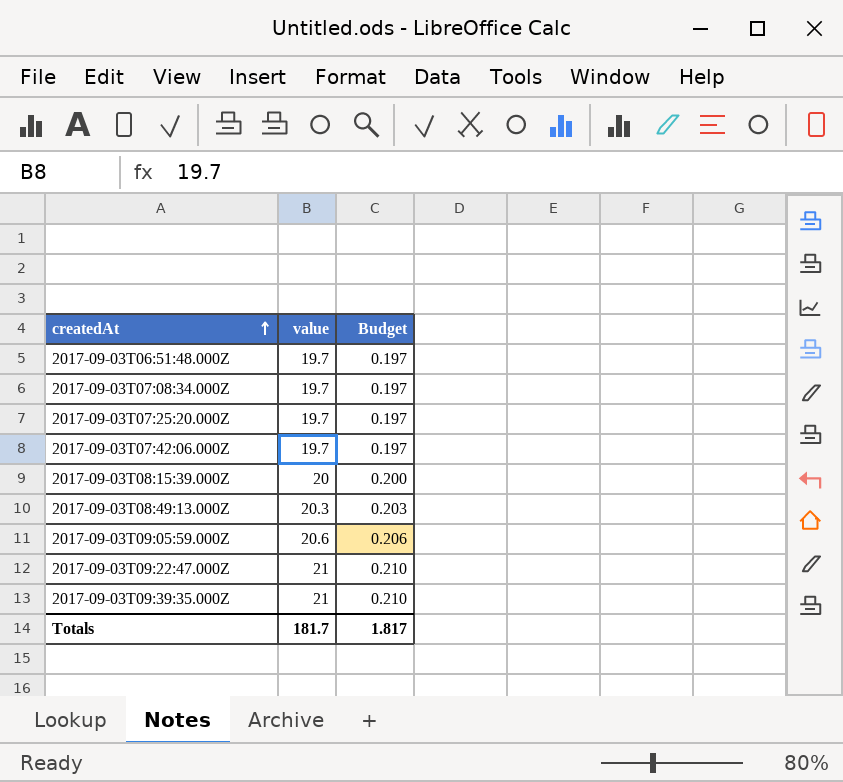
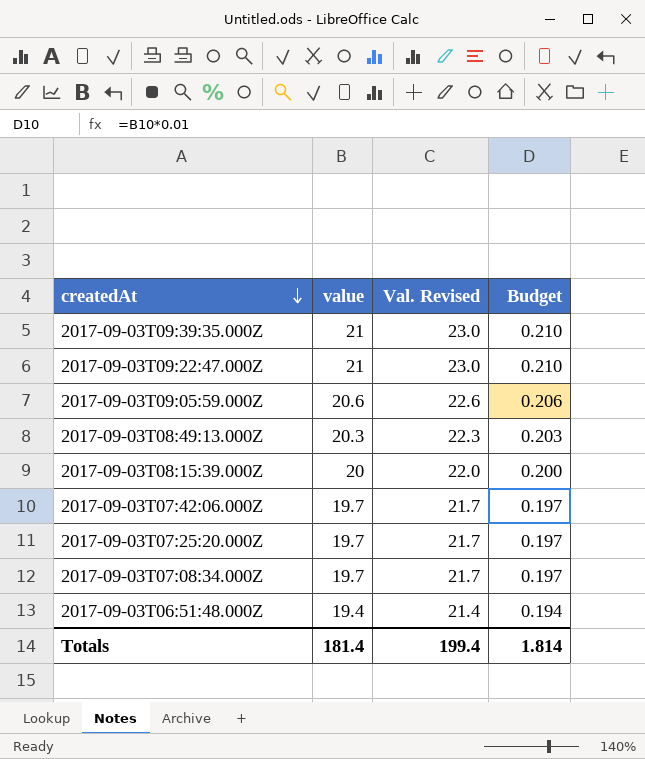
row order: createdAt ascending -> createdAt descending
column Val. Revised | formula: none -> [value] + 2
2017-09-03T06:51:48.000Z | value: 19.7 -> 19.4
2017-09-03T06:51:48.000Z | Budget: 0.197 -> 0.194
Totals | value: 181.7 -> 181.4
Totals | Budget: 1.817 -> 1.814

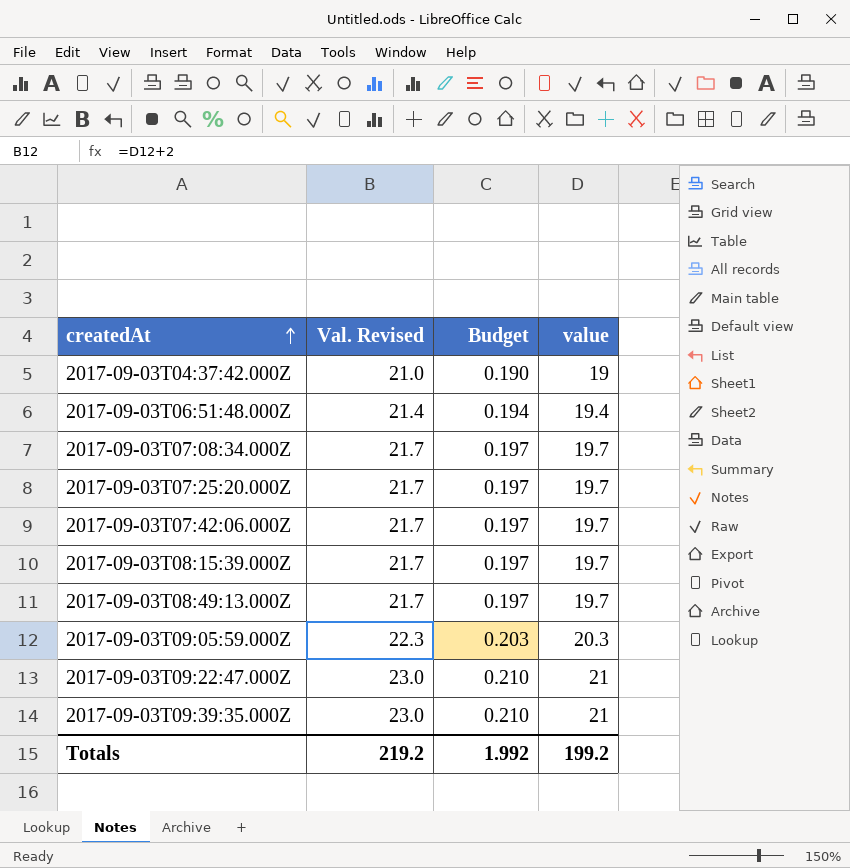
row order: createdAt descending -> createdAt ascending
column value | position: 2 -> 4
row 2017-09-03T04:37:42.000Z: none -> 21.0 | 0.190 | 19
2017-09-03T08:15:39.000Z | Val. Revised: 22.0 -> 21.7
2017-09-03T08:15:39.000Z | Budget: 0.200 -> 0.197
2017-09-03T08:15:39.000Z | value: 20 -> 19.7
2017-09-03T08:49:13.000Z | Val. Revised: 22.3 -> 21.7
2017-09-03T08:49:13.000Z | Budget: 0.203 -> 0.197
2017-09-03T08:49:13.000Z | value: 20.3 -> 19.7
2017-09-03T09:05:59.000Z | Val. Revised: 22.6 -> 22.3
2017-09-03T09:05:59.000Z | Budget: 0.206 -> 0.203
2017-09-03T09:05:59.000Z | value: 20.6 -> 20.3
Totals | Val. Revised: 199.4 -> 219.2
Totals | Budget: 1.814 -> 1.992
Totals | value: 181.4 -> 199.2

